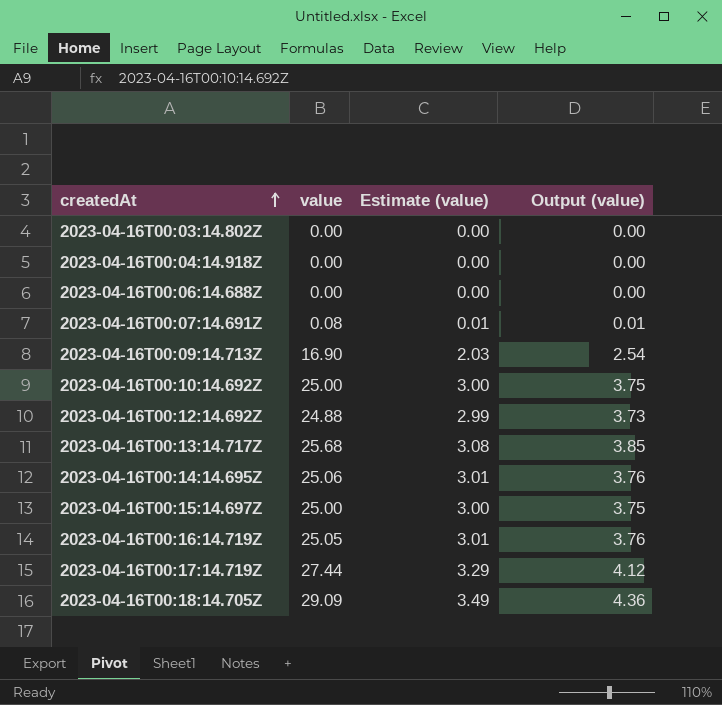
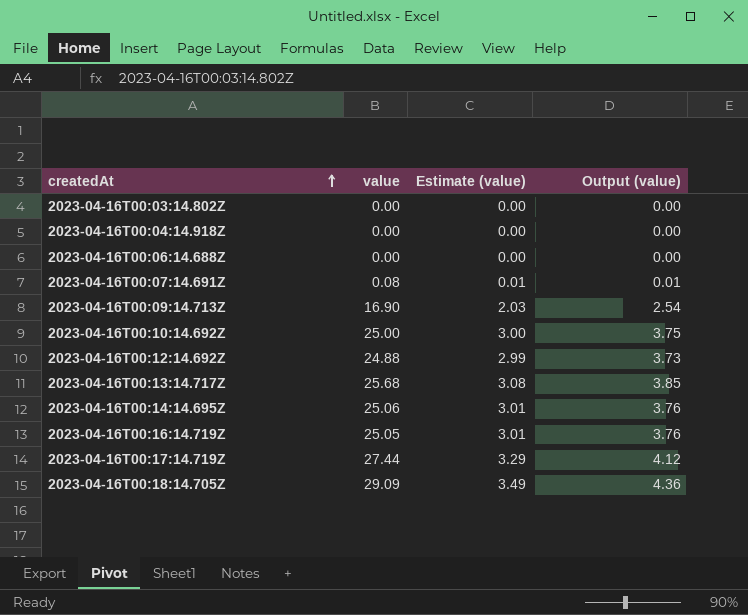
row 2023-04-16T00:15:14.697Z: 25.00 | 3.00 | 3.75 -> none

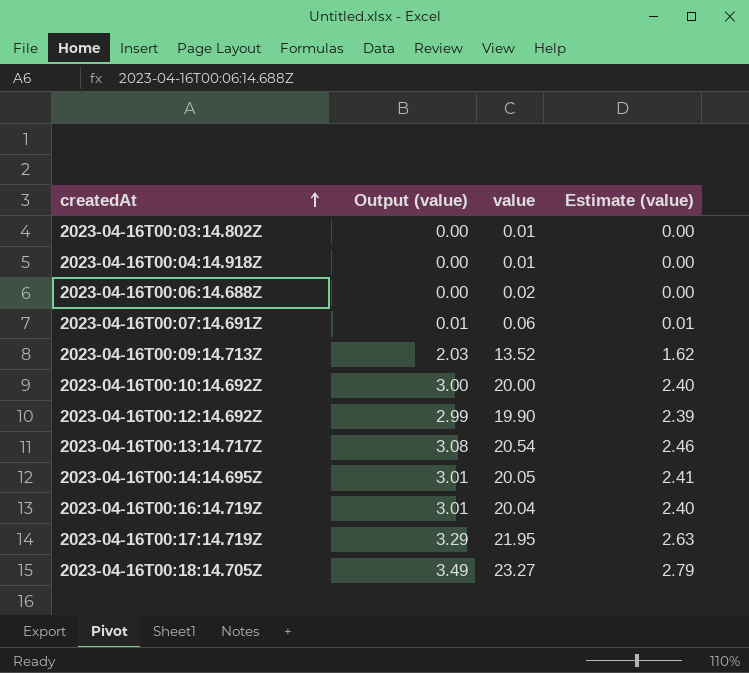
column Output (value) | position: 4 -> 2
2023-04-16T00:03:14.802Z | value: 0.00 -> 0.01
2023-04-16T00:04:14.918Z | value: 0.00 -> 0.01
2023-04-16T00:06:14.688Z | value: 0.00 -> 0.02
2023-04-16T00:07:14.691Z | value: 0.08 -> 0.06
2023-04-16T00:09:14.713Z | Output (value): 2.54 -> 2.03
2023-04-16T00:09:14.713Z | value: 16.90 -> 13.52
2023-04-16T00:09:14.713Z | Estimate (value): 2.03 -> 1.62
2023-04-16T00:10:14.692Z | Output (value): 3.75 -> 3.00
2023-04-16T00:10:14.692Z | value: 25.00 -> 20.00
2023-04-16T00:10:14.692Z | Estimate (value): 3.00 -> 2.40
2023-04-16T00:12:14.692Z | Output (value): 3.73 -> 2.99
2023-04-16T00:12:14.692Z | value: 24.88 -> 19.90
2023-04-16T00:12:14.692Z | Estimate (value): 2.99 -> 2.39
2023-04-16T00:13:14.717Z | Output (value): 3.85 -> 3.08
2023-04-16T00:13:14.717Z | value: 25.68 -> 20.54
2023-04-16T00:13:14.717Z | Estimate (value): 3.08 -> 2.46
2023-04-16T00:14:14.695Z | Output (value): 3.76 -> 3.01
2023-04-16T00:14:14.695Z | value: 25.06 -> 20.05
2023-04-16T00:14:14.695Z | Estimate (value): 3.01 -> 2.41
2023-04-16T00:16:14.719Z | Output (value): 3.76 -> 3.01
2023-04-16T00:16:14.719Z | value: 25.05 -> 20.04
2023-04-16T00:16:14.719Z | Estimate (value): 3.01 -> 2.40
2023-04-16T00:17:14.719Z | Output (value): 4.12 -> 3.29
2023-04-16T00:17:14.719Z | value: 27.44 -> 21.95
2023-04-16T00:17:14.719Z | Estimate (value): 3.29 -> 2.63
2023-04-16T00:18:14.705Z | Output (value): 4.36 -> 3.49
2023-04-16T00:18:14.705Z | value: 29.09 -> 23.27
2023-04-16T00:18:14.705Z | Estimate (value): 3.49 -> 2.79

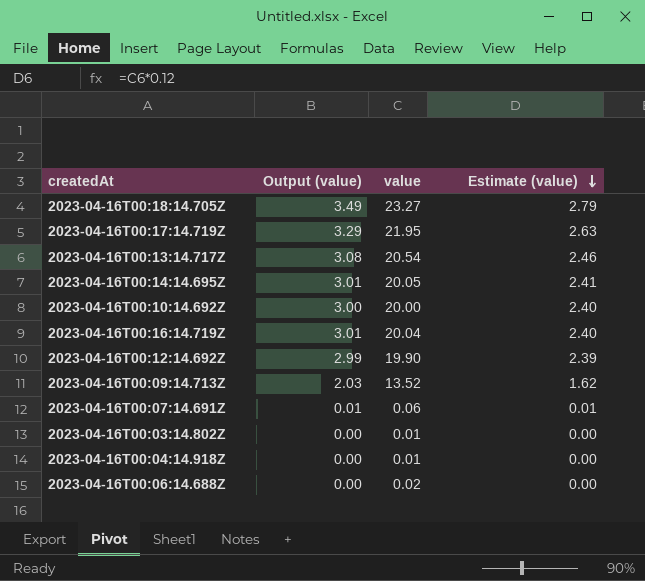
row order: createdAt ascending -> Estimate (value) descending

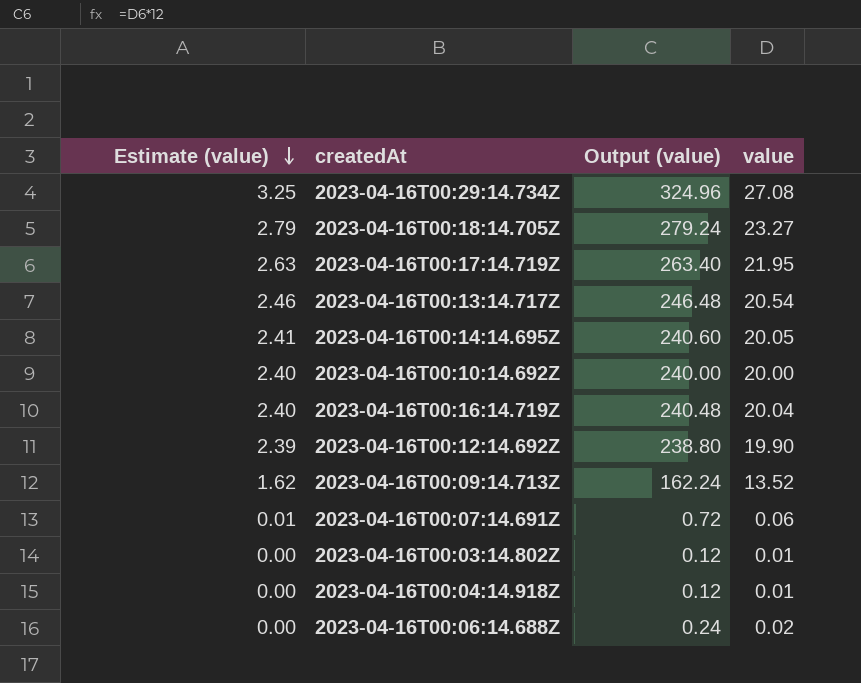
column Estimate (value) | position: 4 -> 1
column Output (value) | formula: [value] * 0.15 -> [value] * 12
row 2023-04-16T00:29:14.734Z: none -> 3.25 | 324.96 | 27.08

